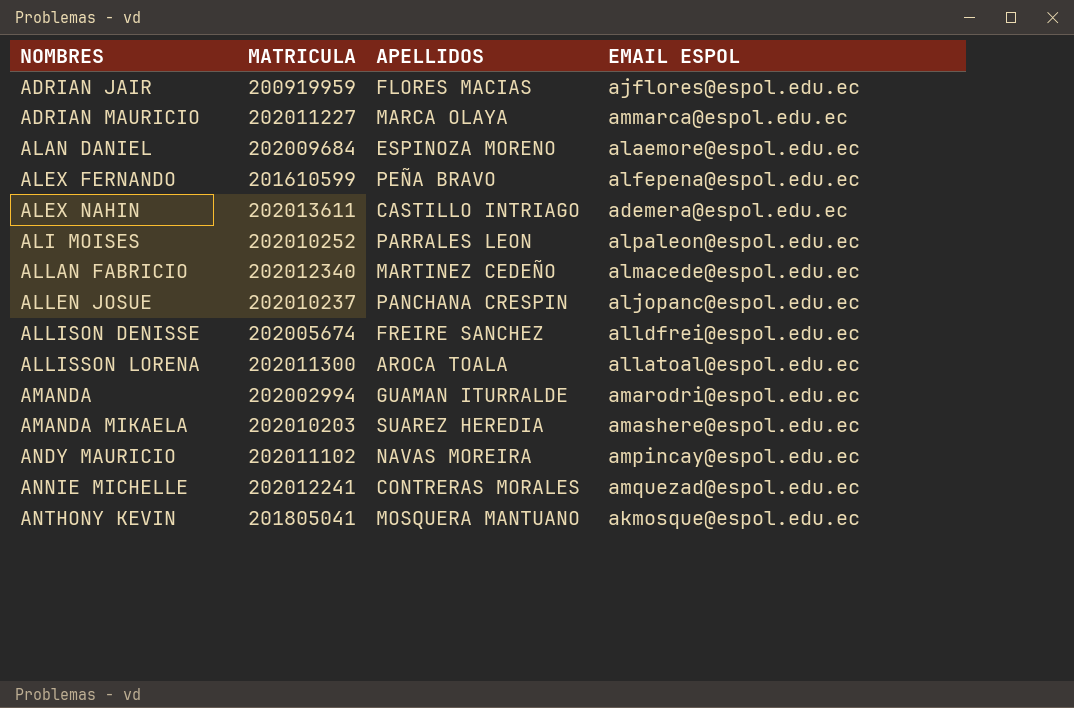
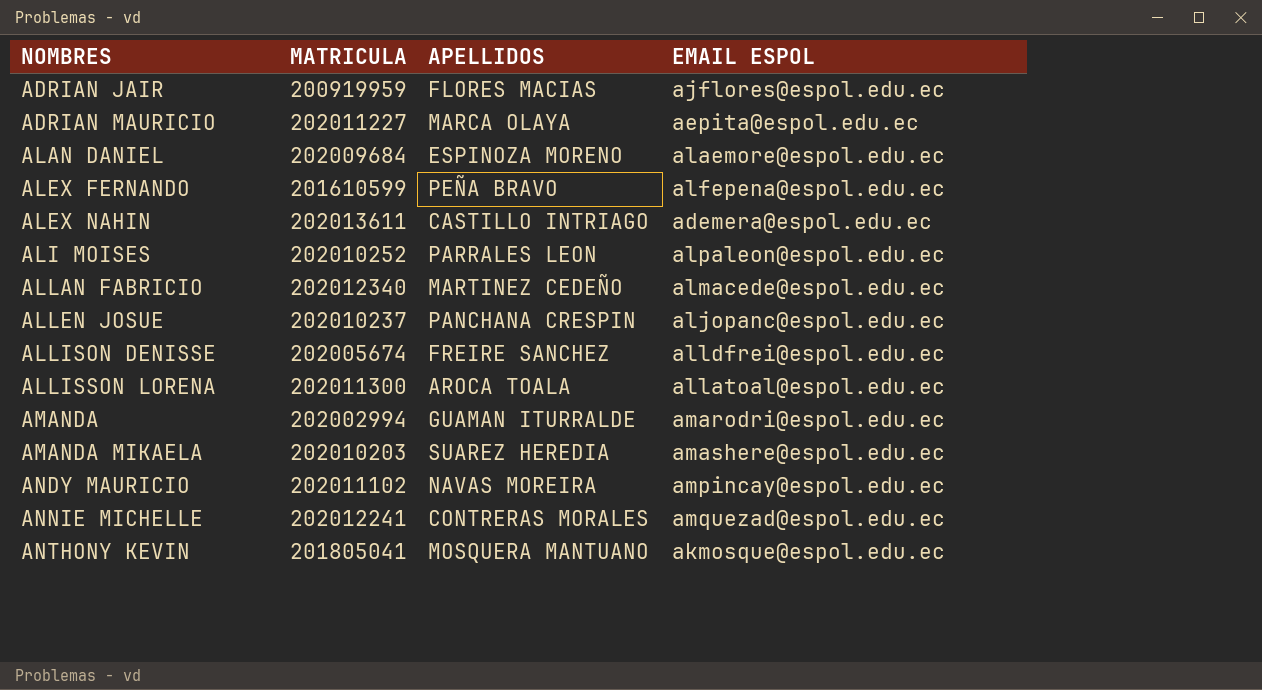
ADRIAN MAURICIO | EMAIL ESPOL: ammarca@espol.edu.ec -> aepita@espol.edu.ec

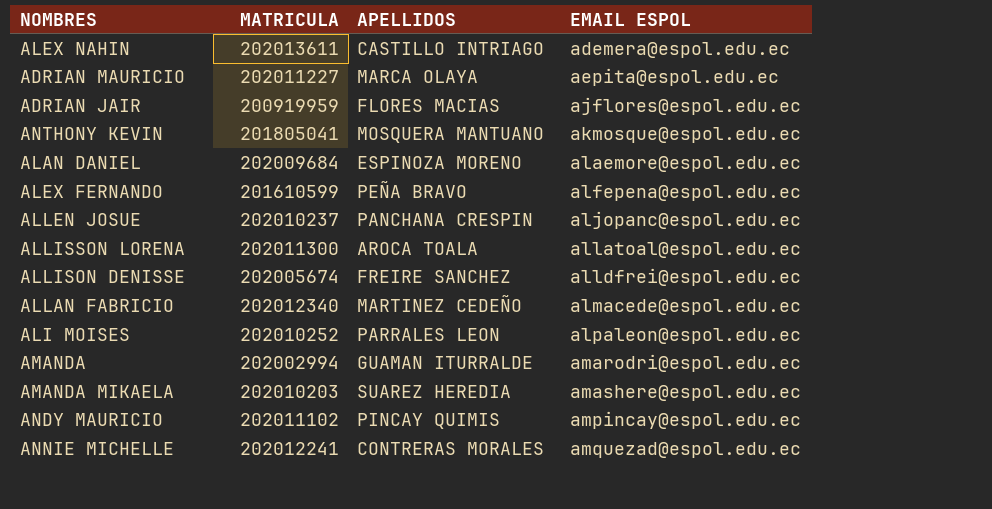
row order: NOMBRES ascending -> EMAIL ESPOL ascending
ANDY MAURICIO | APELLIDOS: NAVAS MOREIRA -> PINCAY QUIMIS

